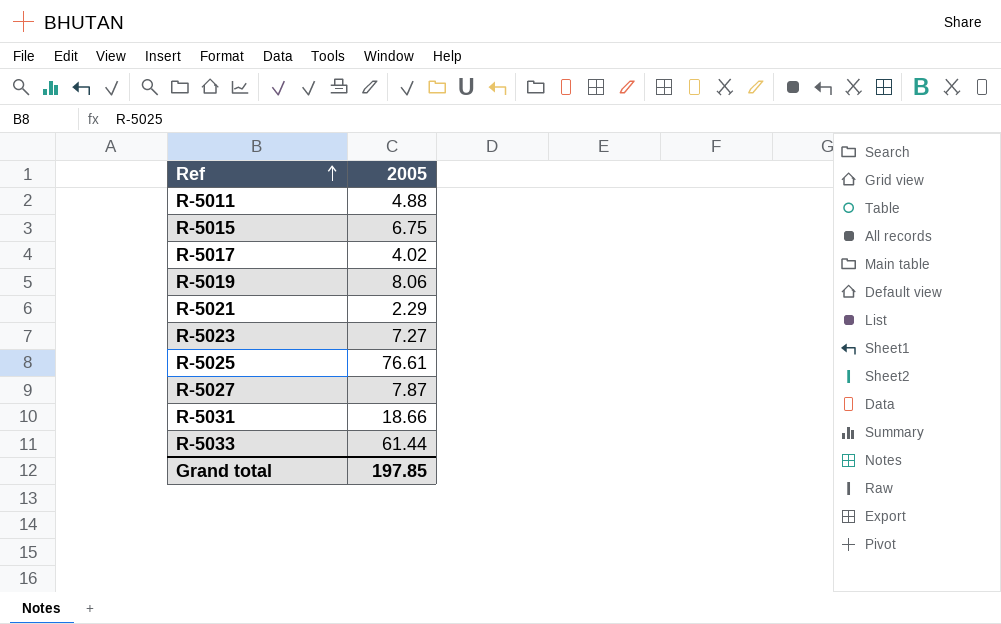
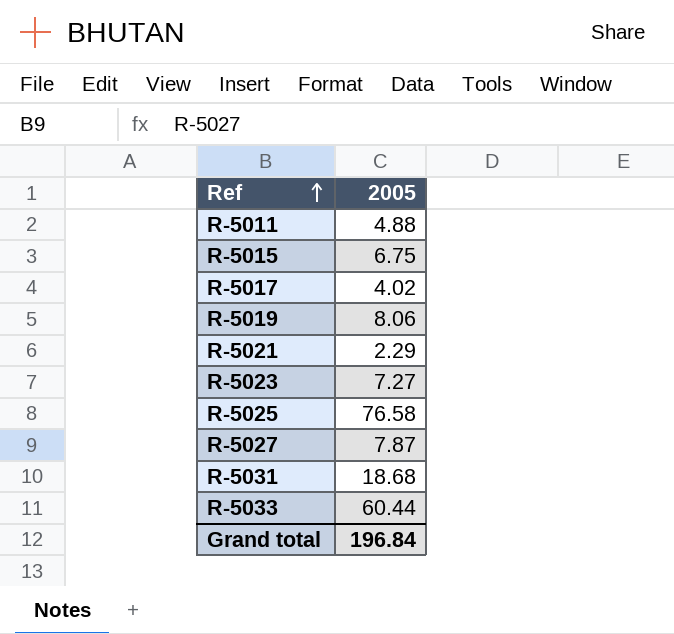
R-5025 | 2005: 76.61 -> 76.58
R-5031 | 2005: 18.66 -> 18.68
R-5033 | 2005: 61.44 -> 60.44
Grand total | 2005: 197.85 -> 196.84

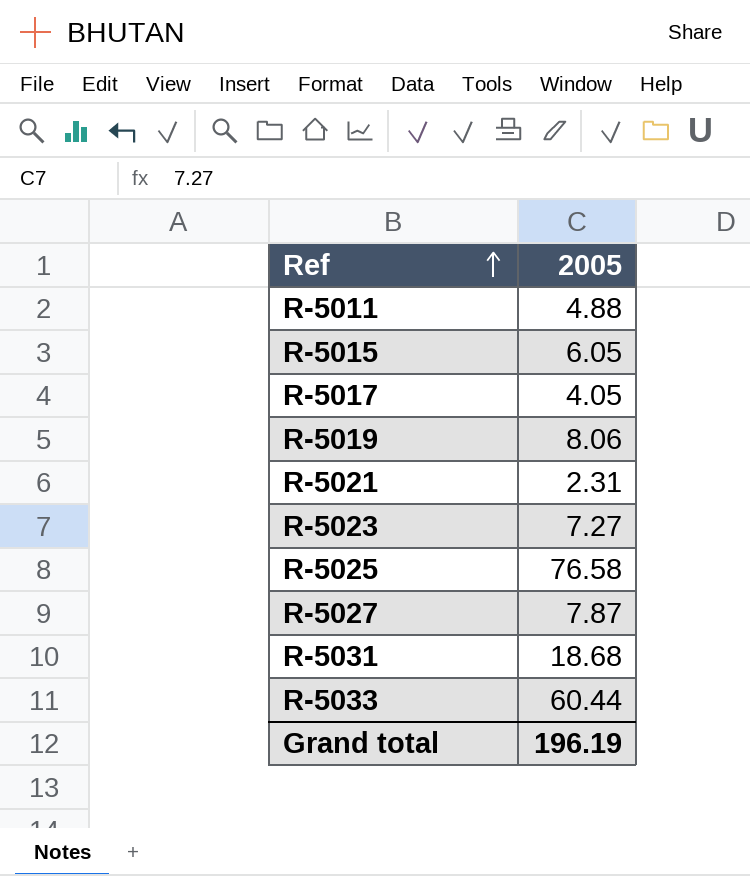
R-5015 | 2005: 6.75 -> 6.05
R-5017 | 2005: 4.02 -> 4.05
R-5021 | 2005: 2.29 -> 2.31
Grand total | 2005: 196.84 -> 196.19

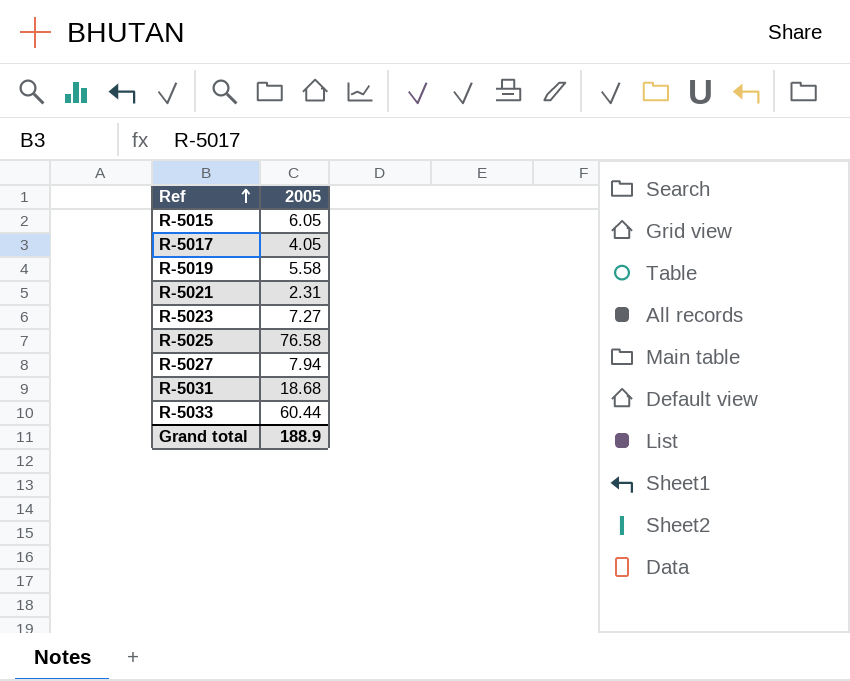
row R-5011: 4.88 -> none
R-5019 | 2005: 8.06 -> 5.58
R-5027 | 2005: 7.87 -> 7.94
Grand total | 2005: 196.19 -> 188.9

